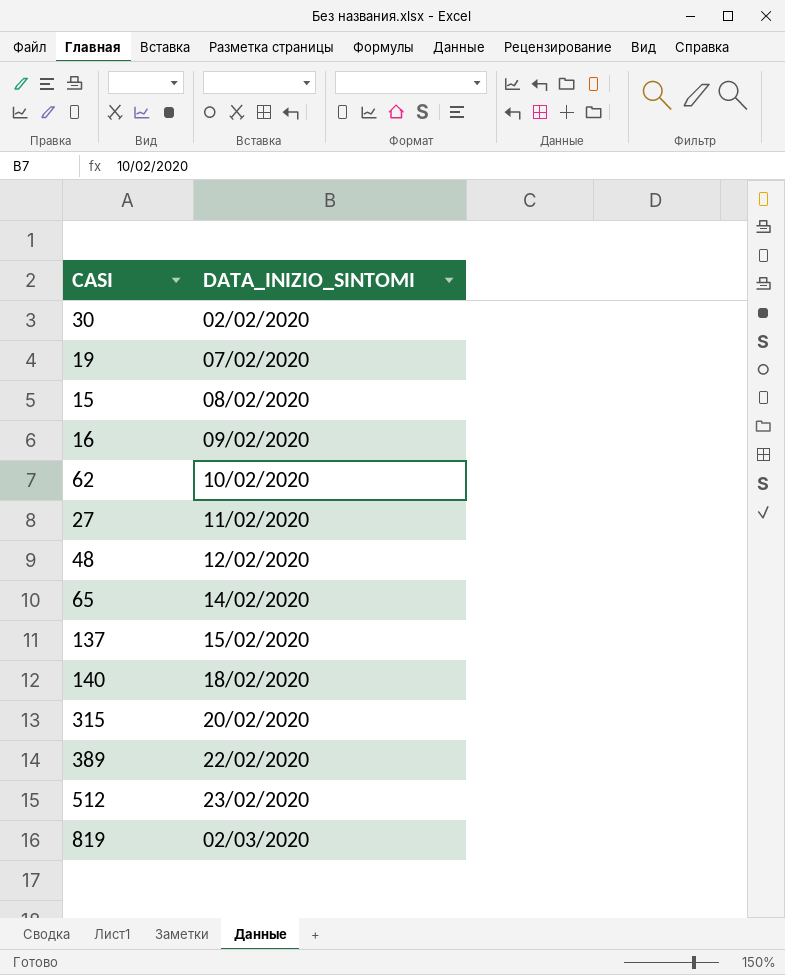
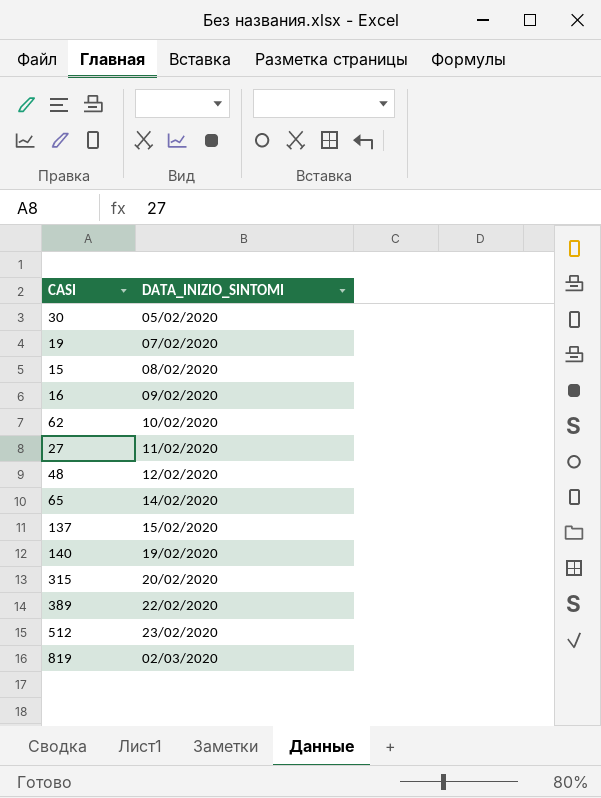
30 | DATA_INIZIO_SINTOMI: 02/02/2020 -> 05/02/2020
140 | DATA_INIZIO_SINTOMI: 18/02/2020 -> 19/02/2020

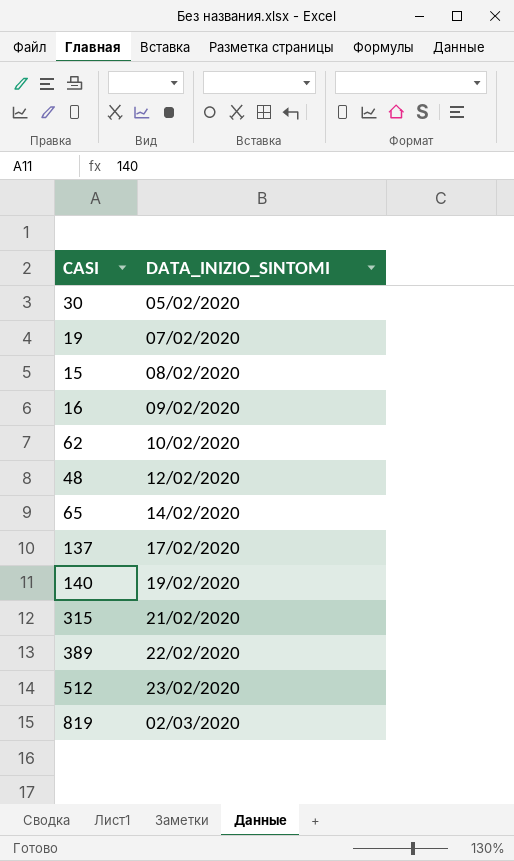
row 27: 11/02/2020 -> none
137 | DATA_INIZIO_SINTOMI: 15/02/2020 -> 17/02/2020
315 | DATA_INIZIO_SINTOMI: 20/02/2020 -> 21/02/2020

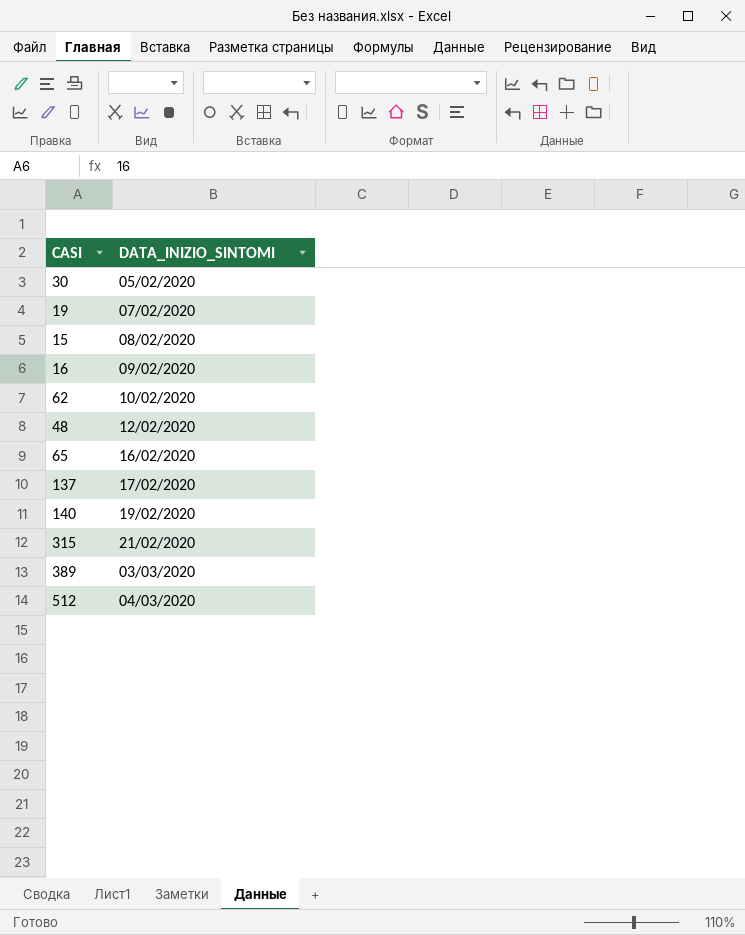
row 819: 02/03/2020 -> none
65 | DATA_INIZIO_SINTOMI: 14/02/2020 -> 16/02/2020
389 | DATA_INIZIO_SINTOMI: 22/02/2020 -> 03/03/2020
512 | DATA_INIZIO_SINTOMI: 23/02/2020 -> 04/03/2020

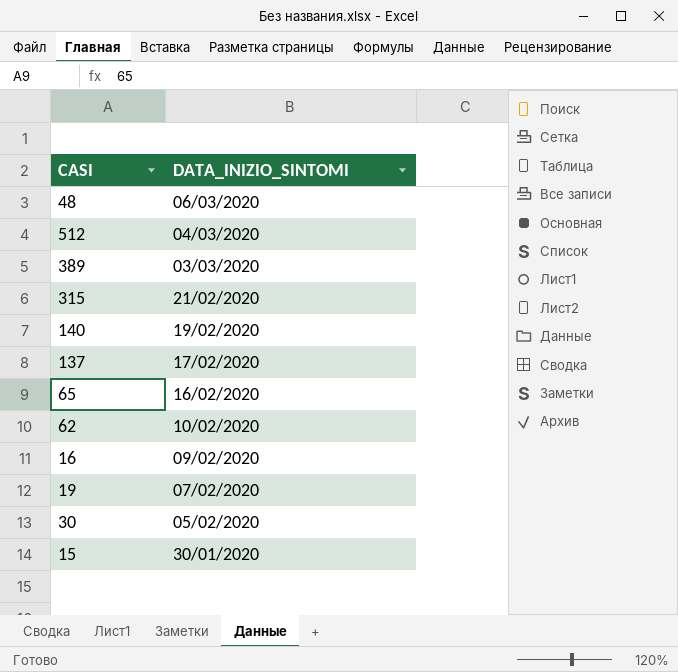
row order: DATA_INIZIO_SINTOMI ascending -> DATA_INIZIO_SINTOMI descending
48 | DATA_INIZIO_SINTOMI: 12/02/2020 -> 06/03/2020
15 | DATA_INIZIO_SINTOMI: 08/02/2020 -> 30/01/2020

